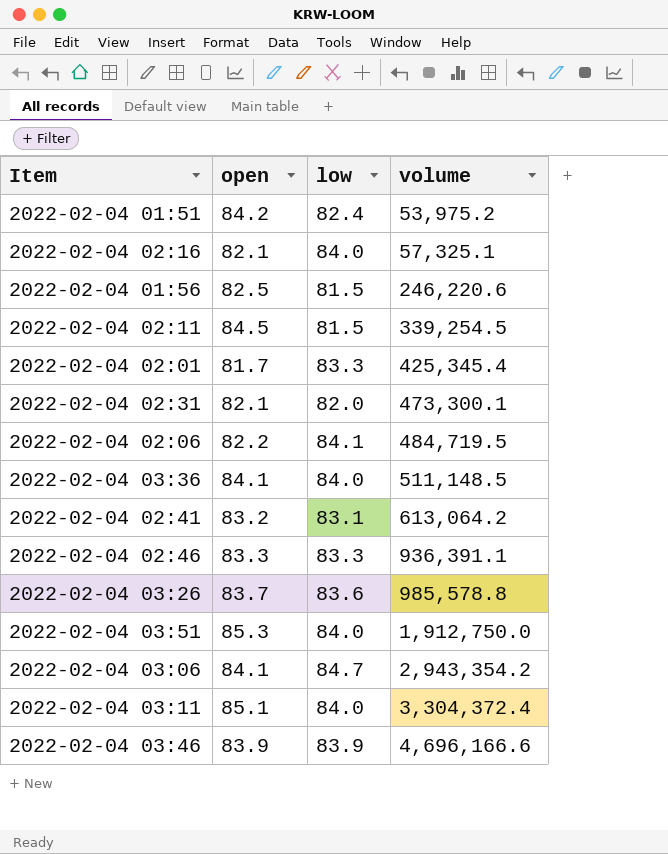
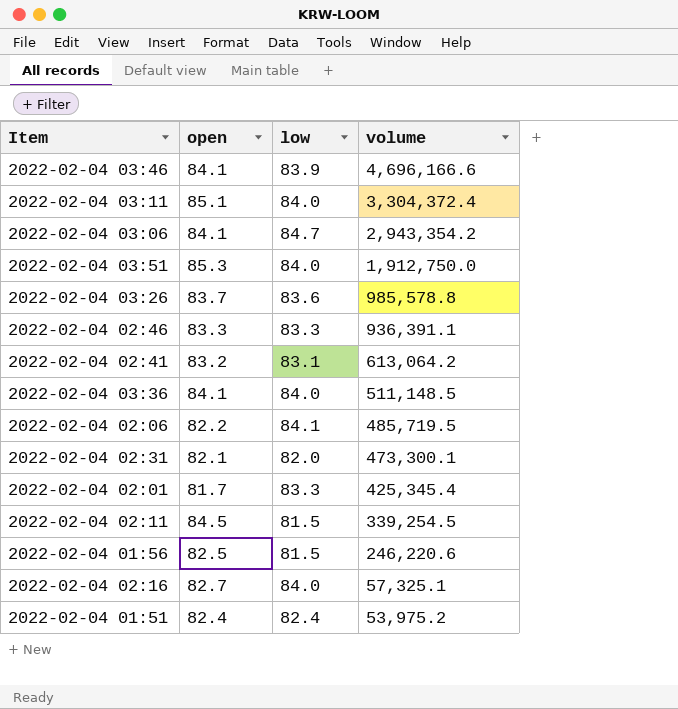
row order: volume ascending -> volume descending
2022-02-04 03:46 | open: 83.9 -> 84.1
2022-02-04 02:06 | volume: 484,719.5 -> 485,719.5
2022-02-04 02:16 | open: 82.1 -> 82.7
2022-02-04 01:51 | open: 84.2 -> 82.4

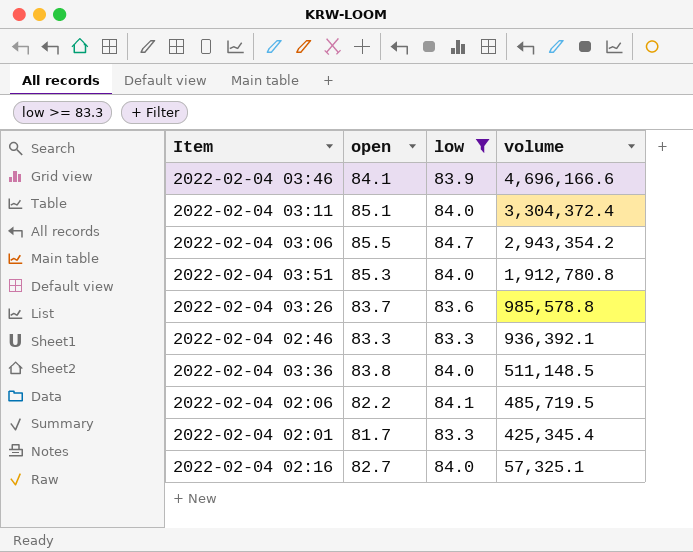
filter: none -> low >= 83.3
2022-02-04 03:06 | open: 84.1 -> 85.5
2022-02-04 03:51 | volume: 1,912,750.0 -> 1,912,780.8
2022-02-04 02:46 | volume: 936,391.1 -> 936,392.1
2022-02-04 03:36 | open: 84.1 -> 83.8

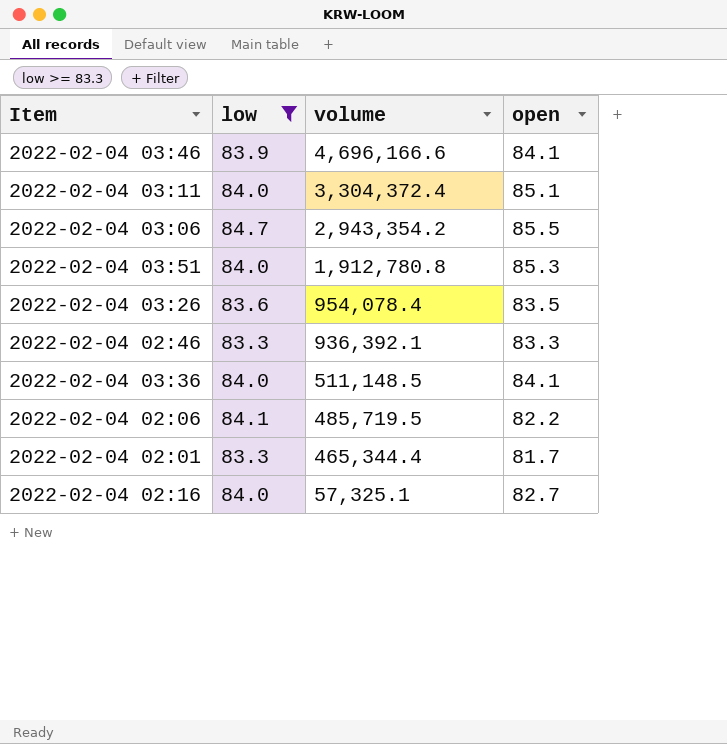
column open | position: 2 -> 4
2022-02-04 03:26 | volume: 985,578.8 -> 954,078.4
2022-02-04 03:26 | open: 83.7 -> 83.5
2022-02-04 03:36 | open: 83.8 -> 84.1
2022-02-04 02:01 | volume: 425,345.4 -> 465,344.4

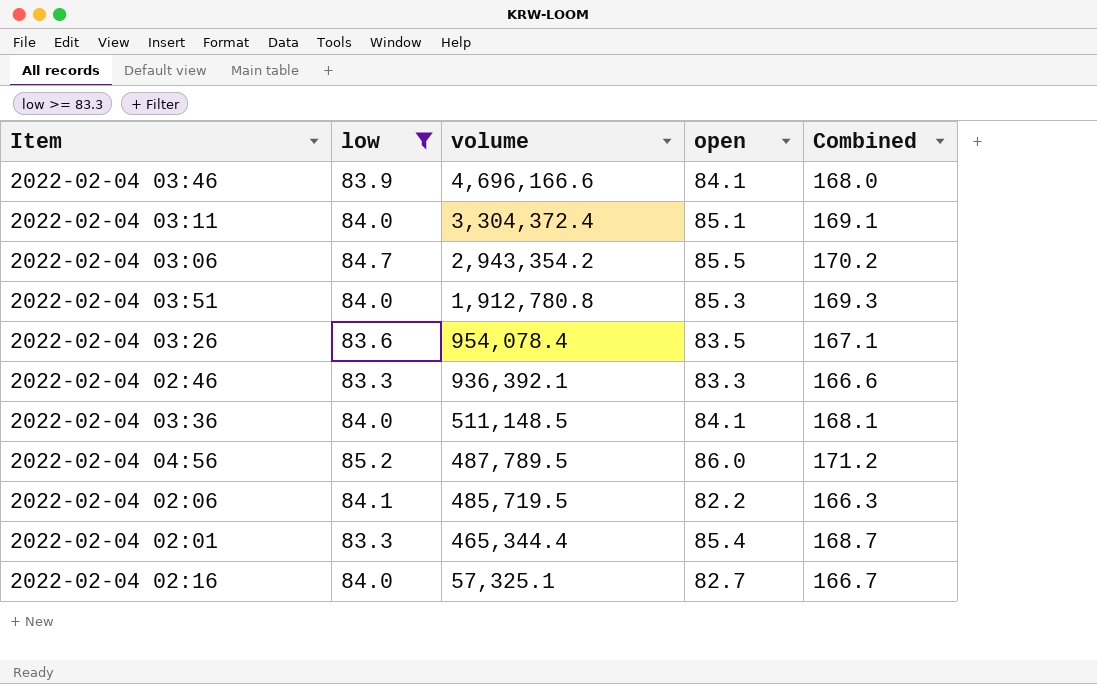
column Combined | formula: none -> [low] + [open]
row 2022-02-04 04:56: none -> 85.2 | 487,789.5 | 86.0 | 171.2
2022-02-04 02:01 | open: 81.7 -> 85.4

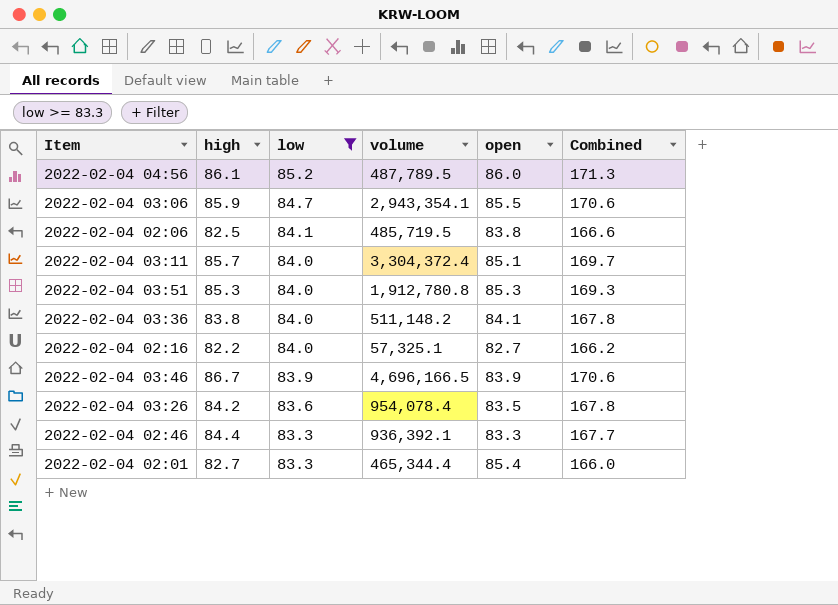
row order: volume descending -> low descending
column high | position: none -> 2
column Combined | formula: [low] + [open] -> [high] + [low]
2022-02-04 03:06 | volume: 2,943,354.2 -> 2,943,354.1
2022-02-04 02:06 | open: 82.2 -> 83.8
2022-02-04 03:36 | volume: 511,148.5 -> 511,148.2
2022-02-04 03:46 | volume: 4,696,166.6 -> 4,696,166.5
2022-02-04 03:46 | open: 84.1 -> 83.9

